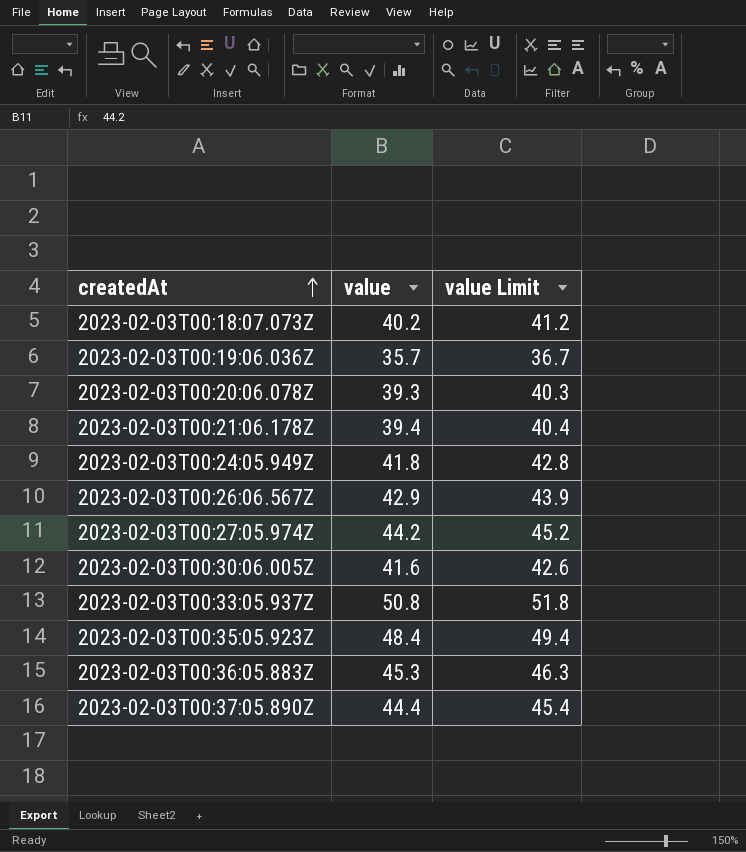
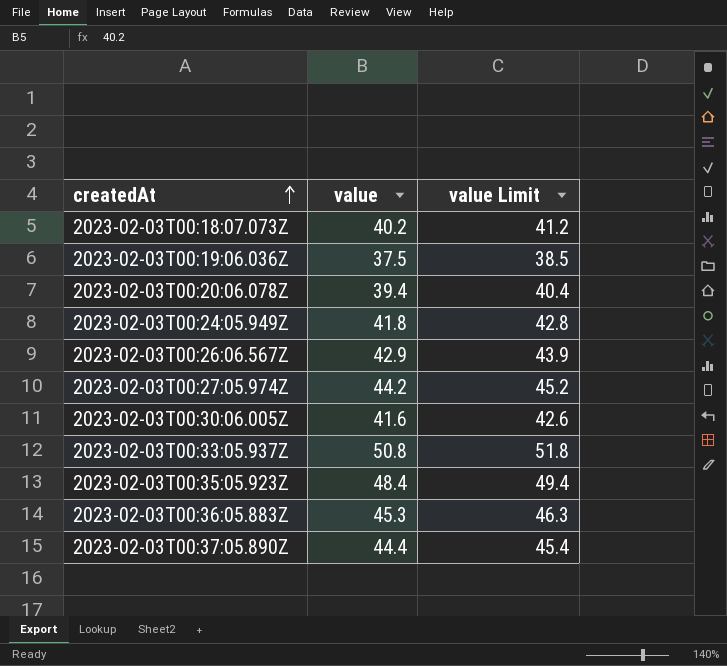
row 2023-02-03T00:21:06.178Z: 39.4 | 40.4 -> none
2023-02-03T00:19:06.036Z | value: 35.7 -> 37.5
2023-02-03T00:19:06.036Z | value Limit: 36.7 -> 38.5
2023-02-03T00:20:06.078Z | value: 39.3 -> 39.4
2023-02-03T00:20:06.078Z | value Limit: 40.3 -> 40.4

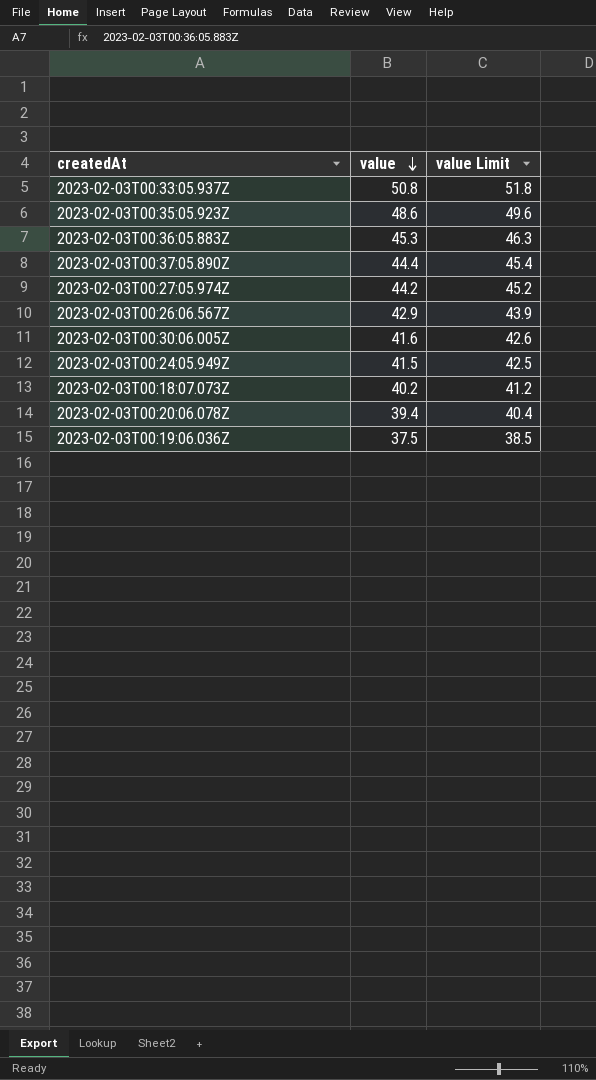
row order: createdAt ascending -> value descending
2023-02-03T00:35:05.923Z | value: 48.4 -> 48.6
2023-02-03T00:35:05.923Z | value Limit: 49.4 -> 49.6
2023-02-03T00:24:05.949Z | value: 41.8 -> 41.5
2023-02-03T00:24:05.949Z | value Limit: 42.8 -> 42.5

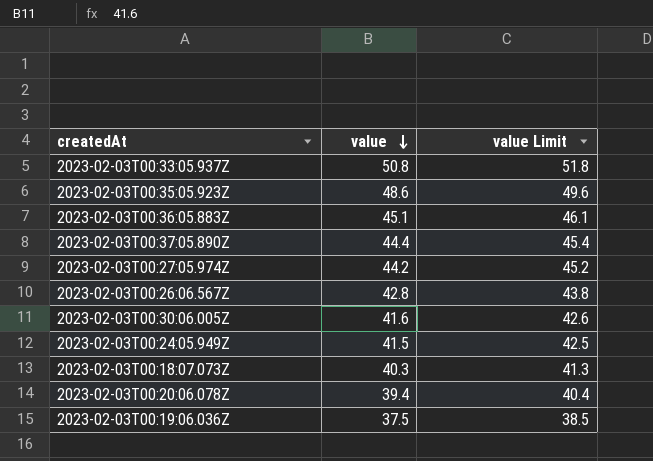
2023-02-03T00:36:05.883Z | value: 45.3 -> 45.1
2023-02-03T00:36:05.883Z | value Limit: 46.3 -> 46.1
2023-02-03T00:26:06.567Z | value: 42.9 -> 42.8
2023-02-03T00:26:06.567Z | value Limit: 43.9 -> 43.8
2023-02-03T00:18:07.073Z | value: 40.2 -> 40.3
2023-02-03T00:18:07.073Z | value Limit: 41.2 -> 41.3

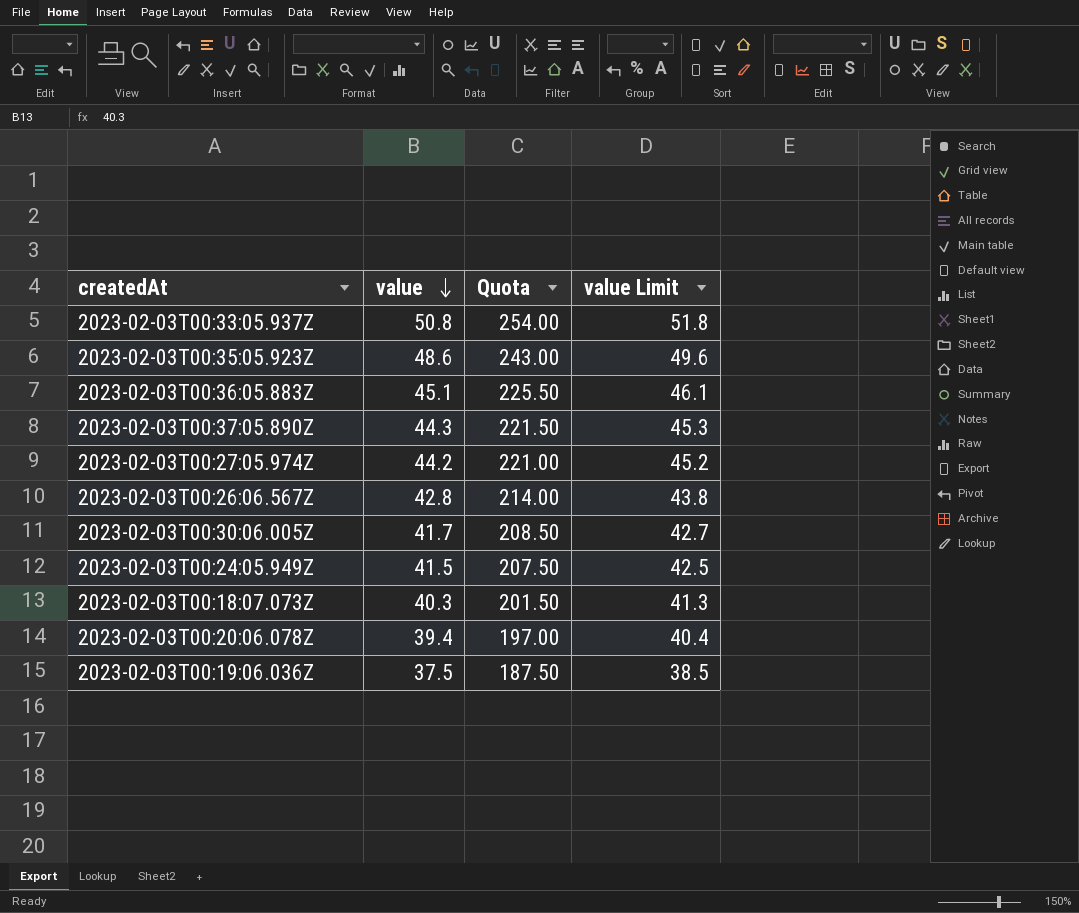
column Quota | formula: none -> [value] * 5
2023-02-03T00:37:05.890Z | value: 44.4 -> 44.3
2023-02-03T00:37:05.890Z | value Limit: 45.4 -> 45.3
2023-02-03T00:30:06.005Z | value: 41.6 -> 41.7
2023-02-03T00:30:06.005Z | value Limit: 42.6 -> 42.7

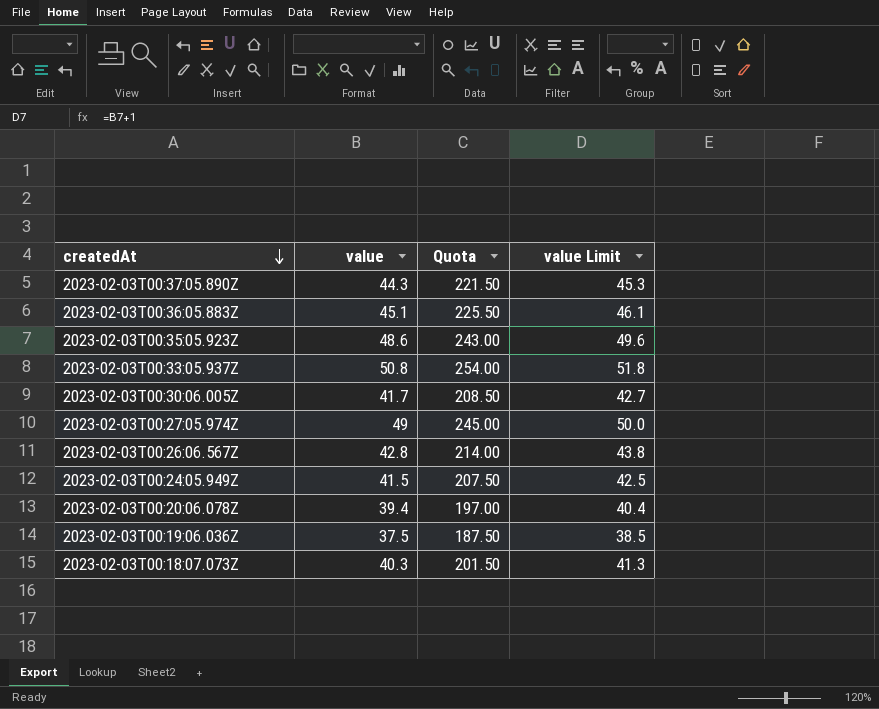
row order: value descending -> createdAt descending
2023-02-03T00:27:05.974Z | value: 44.2 -> 49
2023-02-03T00:27:05.974Z | Quota: 221.00 -> 245.00
2023-02-03T00:27:05.974Z | value Limit: 45.2 -> 50.0

